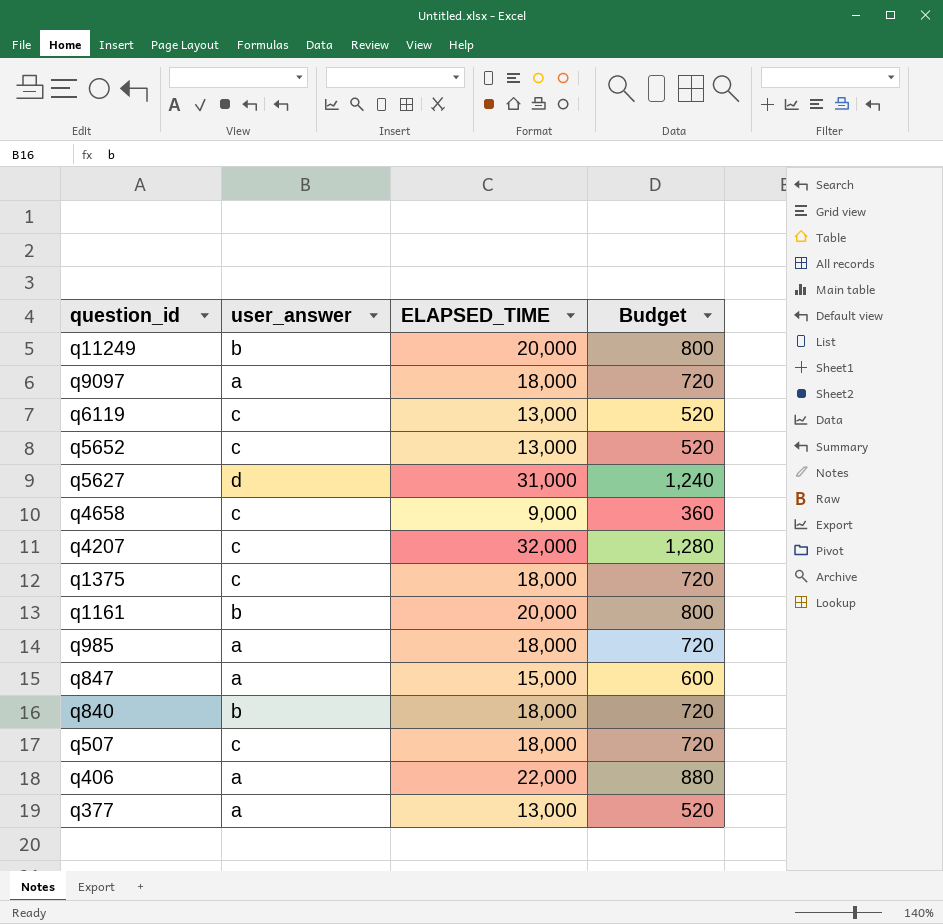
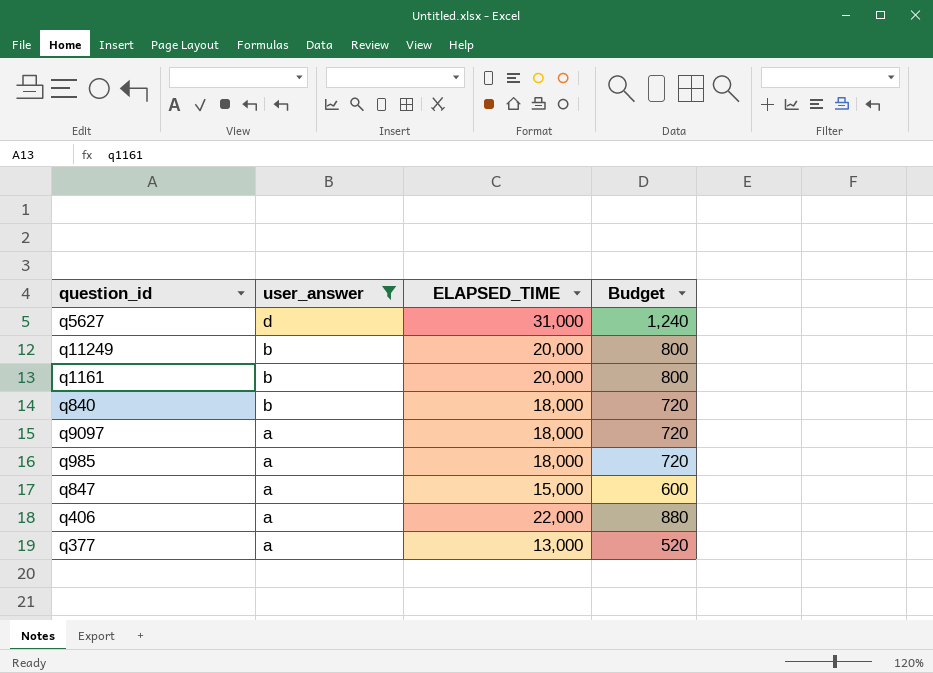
filter: none -> user_answer != c
row order: question_id descending -> user_answer descending

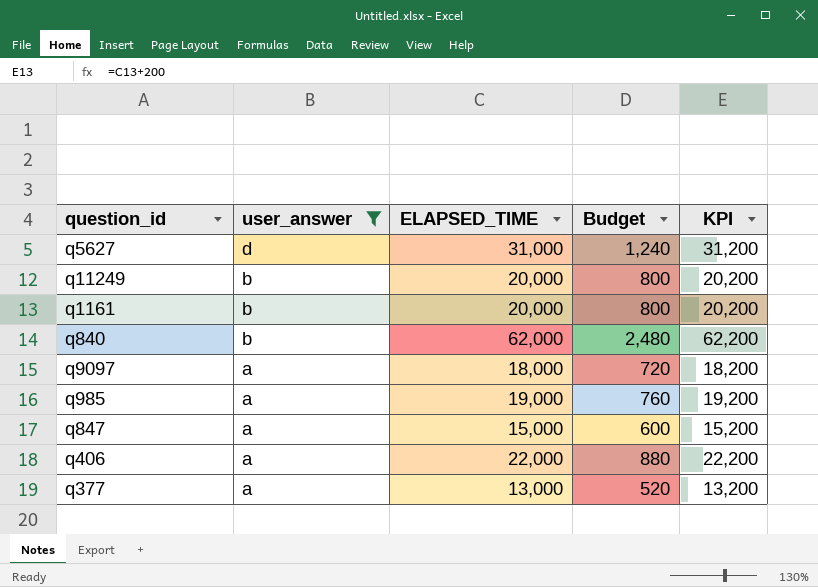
column KPI | formula: none -> [ELAPSED_TIME] + 200
q840 | ELAPSED_TIME: 18,000 -> 62,000
q840 | Budget: 720 -> 2,480
q985 | ELAPSED_TIME: 18,000 -> 19,000
q985 | Budget: 720 -> 760

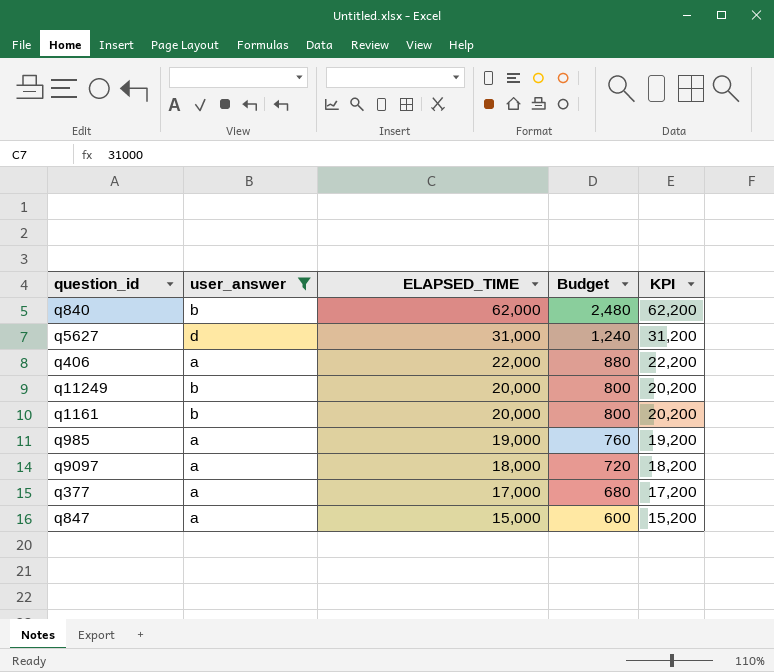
row order: user_answer descending -> ELAPSED_TIME descending
q377 | ELAPSED_TIME: 13,000 -> 17,000
q377 | Budget: 520 -> 680
q377 | KPI: 13,200 -> 17,200

